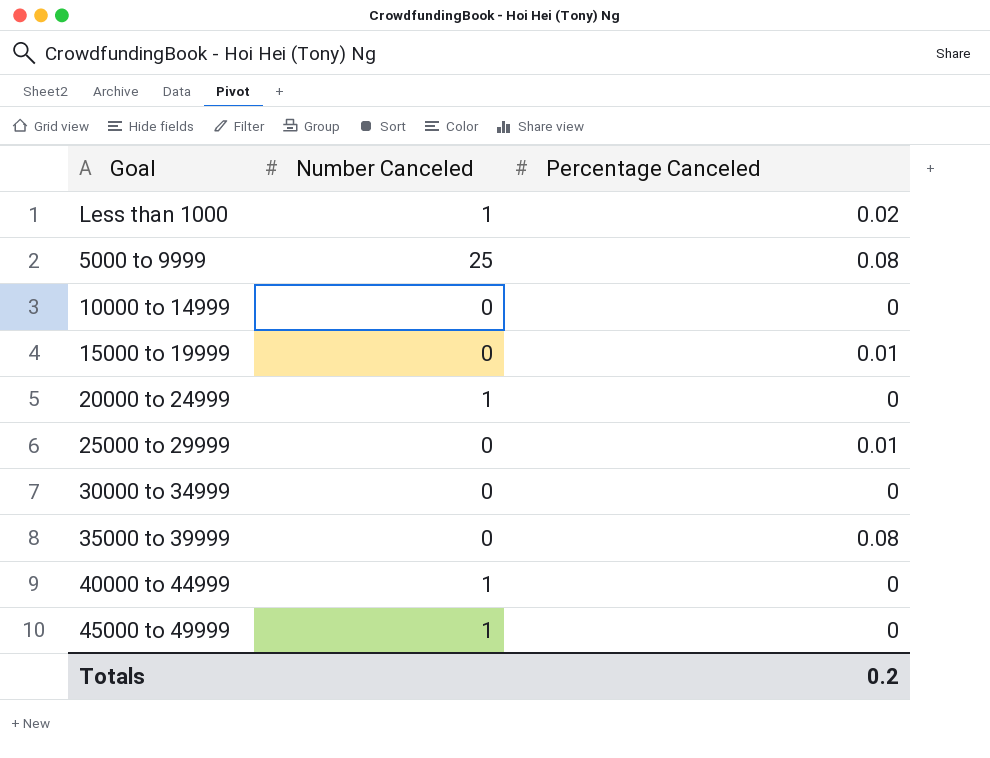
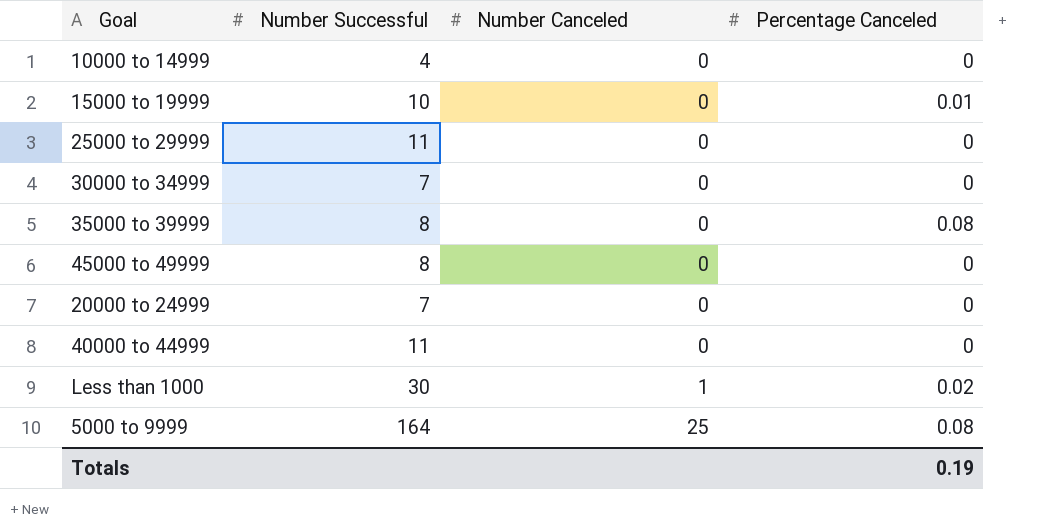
row order: none -> Number Canceled ascending
column Number Successful | position: none -> 2
25000 to 29999 | Percentage Canceled: 0.01 -> 0
45000 to 49999 | Number Canceled: 1 -> 0
20000 to 24999 | Number Canceled: 1 -> 0
40000 to 44999 | Number Canceled: 1 -> 0
Totals | Percentage Canceled: 0.2 -> 0.19

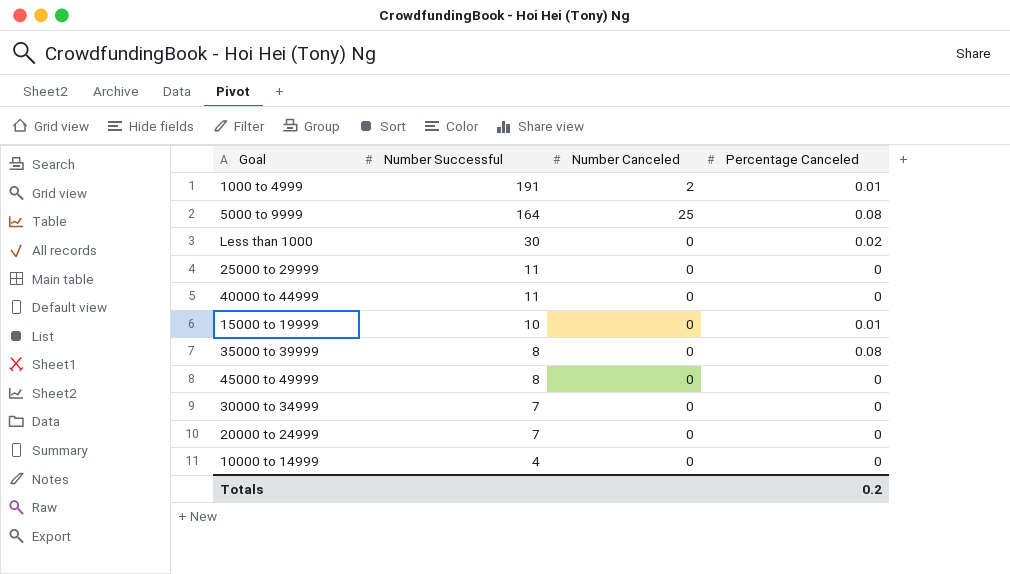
row order: Number Canceled ascending -> Number Successful descending
row 1000 to 4999: none -> 191 | 2 | 0.01
Less than 1000 | Number Canceled: 1 -> 0
Totals | Percentage Canceled: 0.19 -> 0.2

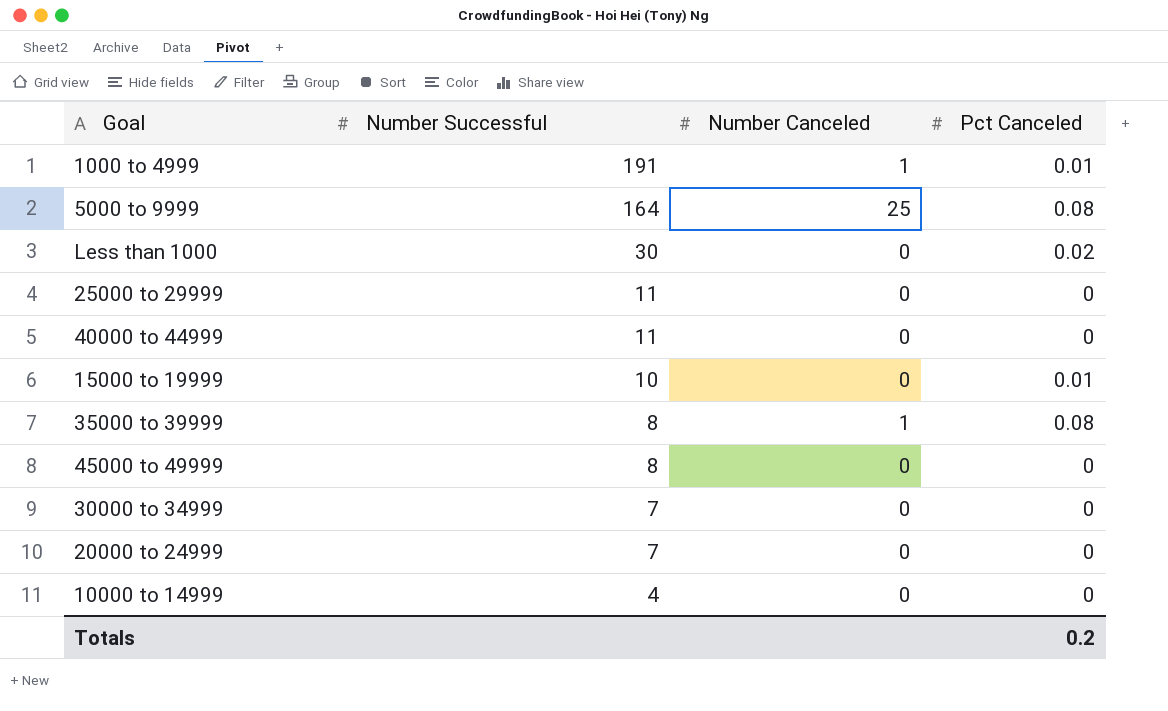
column name: Percentage Canceled -> Pct Canceled
1000 to 4999 | Number Canceled: 2 -> 1
35000 to 39999 | Number Canceled: 0 -> 1

